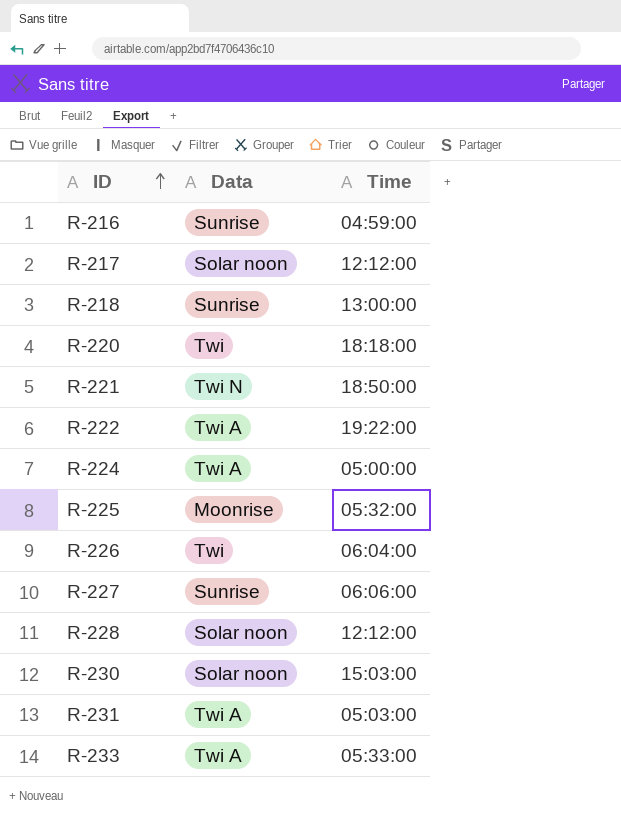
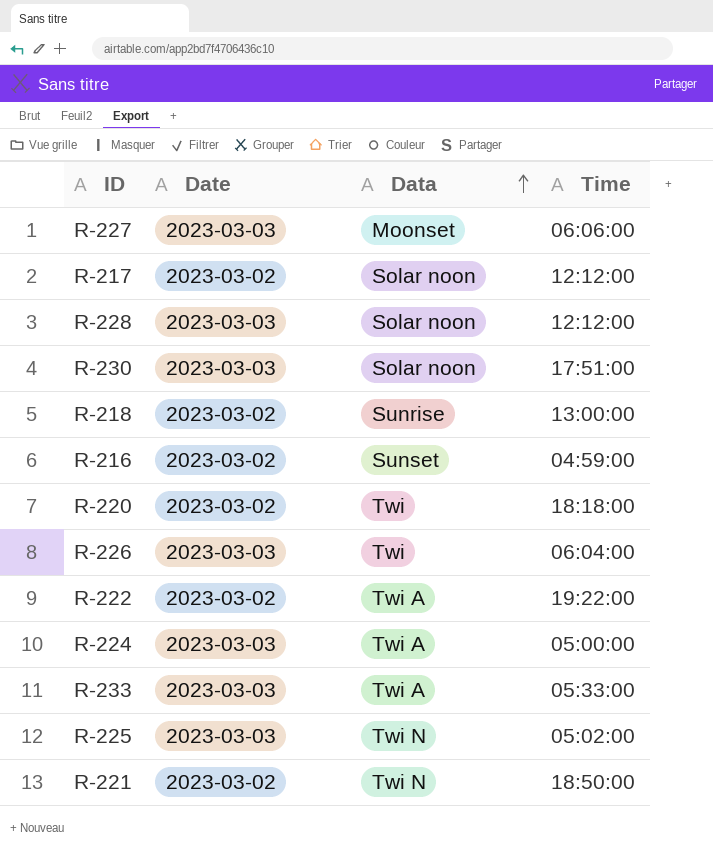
row order: ID ascending -> Data ascending
column Date | position: none -> 2
row R-231: Twi A | 05:03:00 -> none
R-227 | Data: Sunrise -> Moonset
R-230 | Time: 15:03:00 -> 17:51:00
R-216 | Data: Sunrise -> Sunset
R-225 | Data: Moonrise -> Twi N
R-225 | Time: 05:32:00 -> 05:02:00

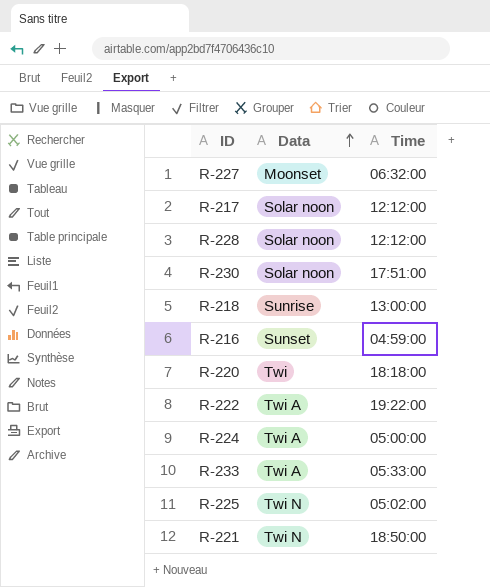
column Date | position: 2 -> none
row R-226: 2023-03-03 | Twi | 06:04:00 -> none
R-227 | Time: 06:06:00 -> 06:32:00

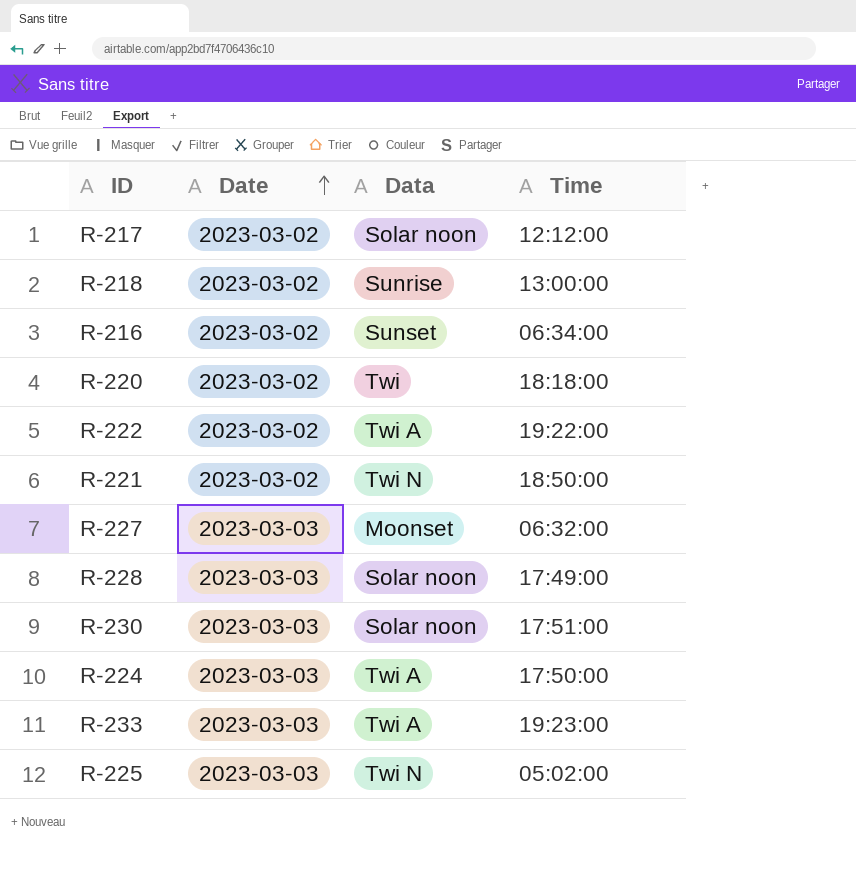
row order: Data ascending -> Date ascending
column Date | position: none -> 2
R-216 | Time: 04:59:00 -> 06:34:00
R-228 | Time: 12:12:00 -> 17:49:00
R-224 | Time: 05:00:00 -> 17:50:00
R-233 | Time: 05:33:00 -> 19:23:00

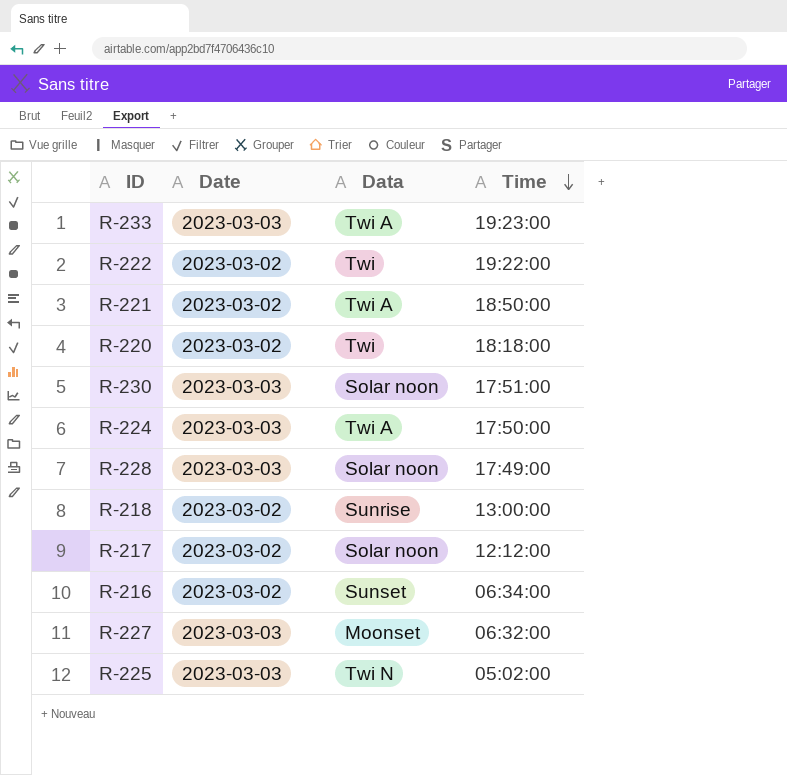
row order: Date ascending -> Time descending
R-222 | Data: Twi A -> Twi
R-221 | Data: Twi N -> Twi A

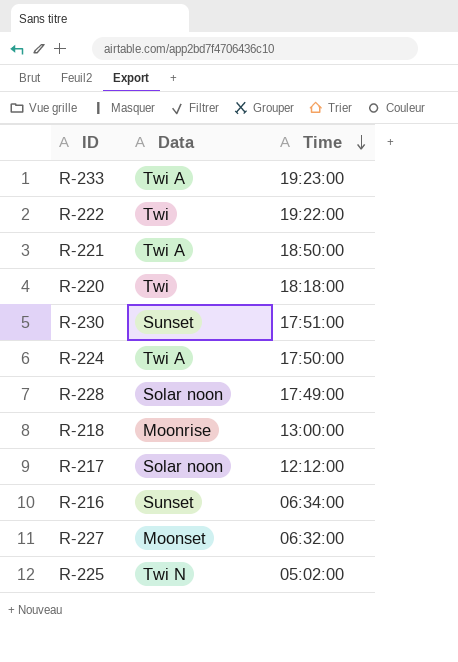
column Date | position: 2 -> none
R-230 | Data: Solar noon -> Sunset
R-218 | Data: Sunrise -> Moonrise

